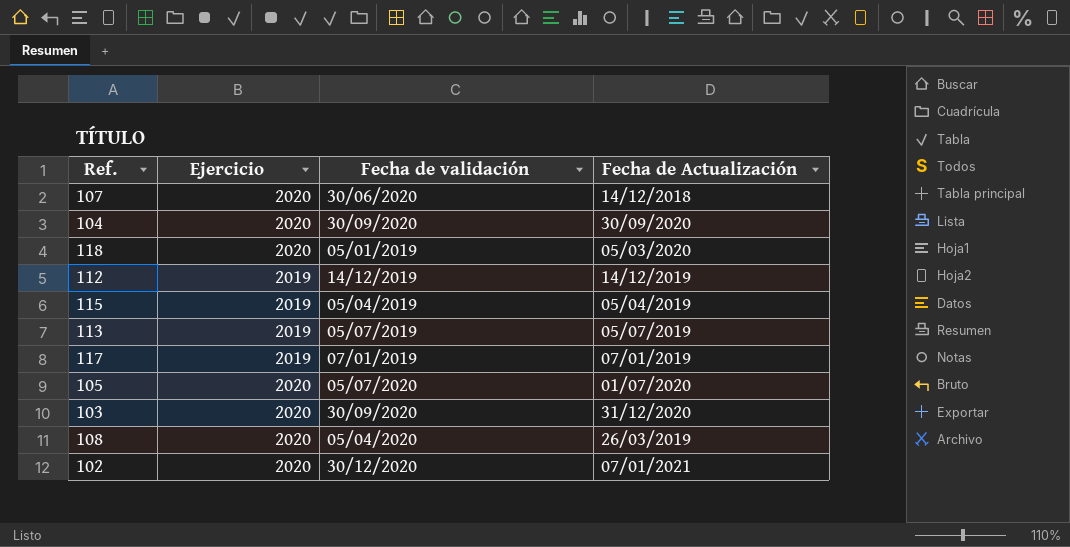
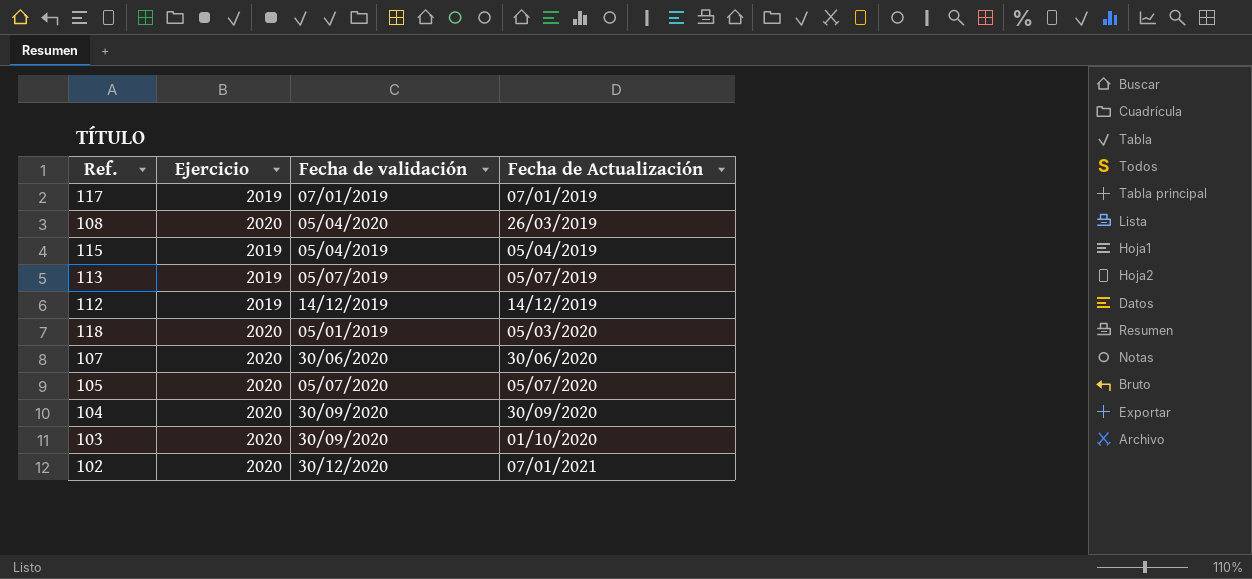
row order: none -> Fecha de Actualización ascending
107 | Fecha de Actualización: 14/12/2018 -> 30/06/2020
105 | Fecha de Actualización: 01/07/2020 -> 05/07/2020
103 | Fecha de Actualización: 31/12/2020 -> 01/10/2020

